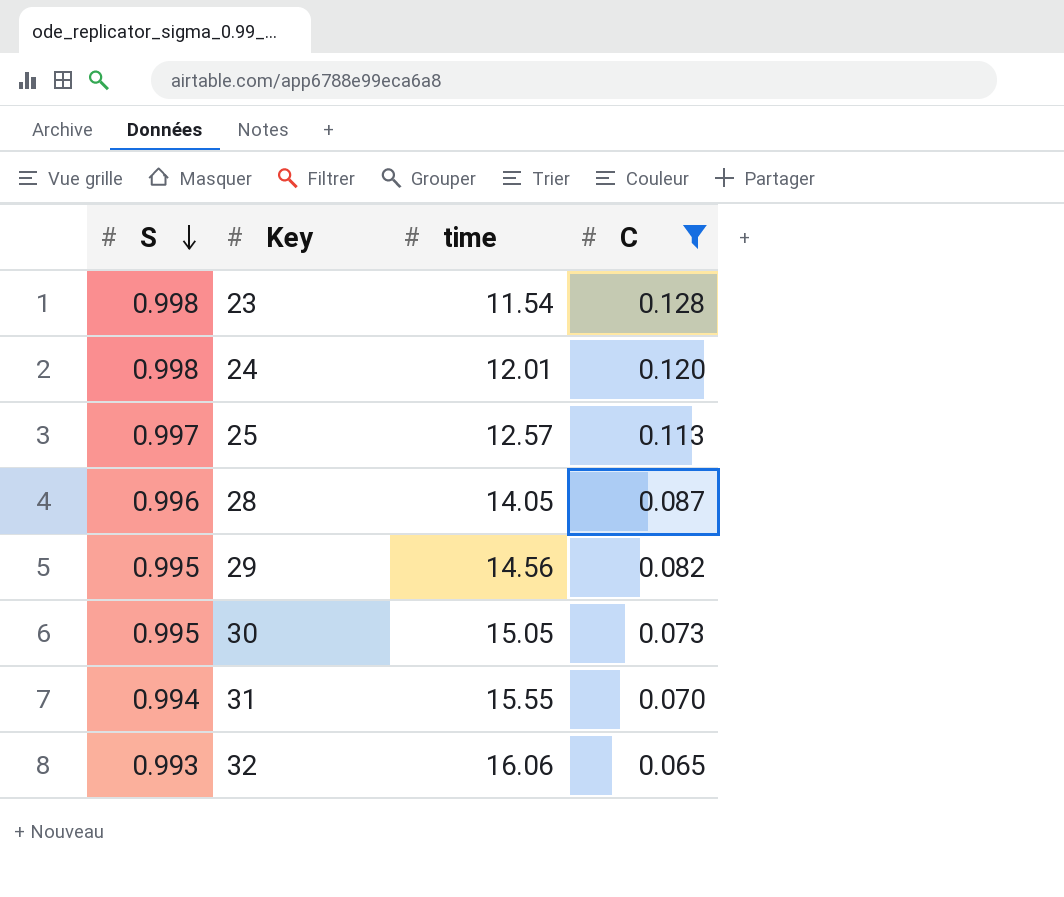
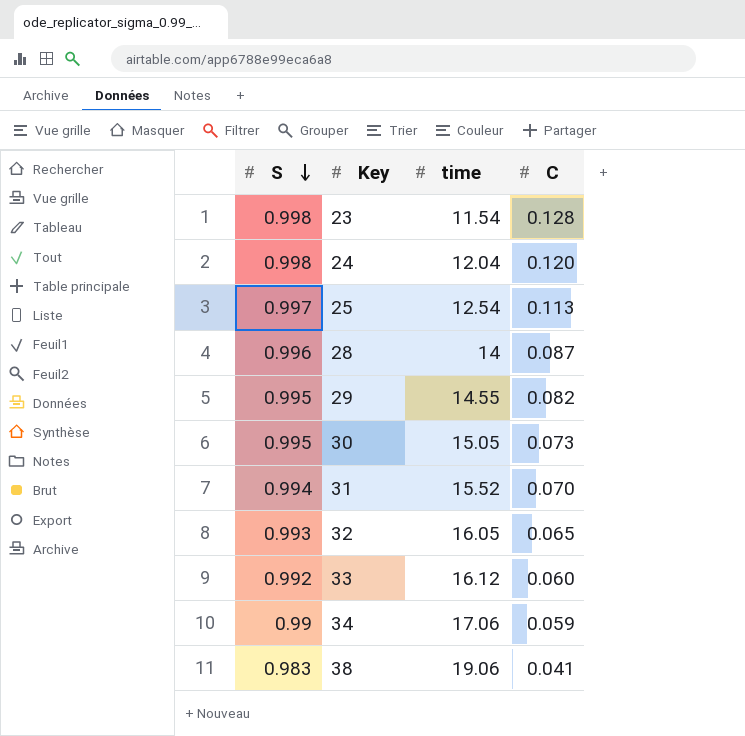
filter: C >= 0.065 -> none
24 | time: 12.01 -> 12.04
25 | time: 12.57 -> 12.54
28 | time: 14.05 -> 14
29 | time: 14.56 -> 14.55
31 | time: 15.55 -> 15.52
32 | time: 16.06 -> 16.05

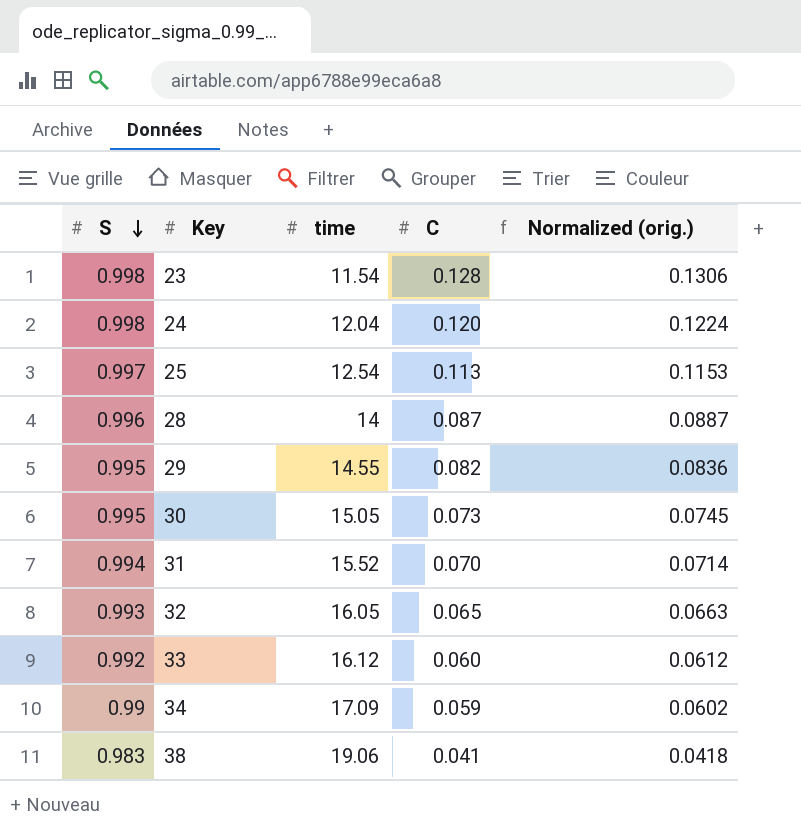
column Normalized (orig.) | formula: none -> [C] * 1.02
34 | time: 17.06 -> 17.09

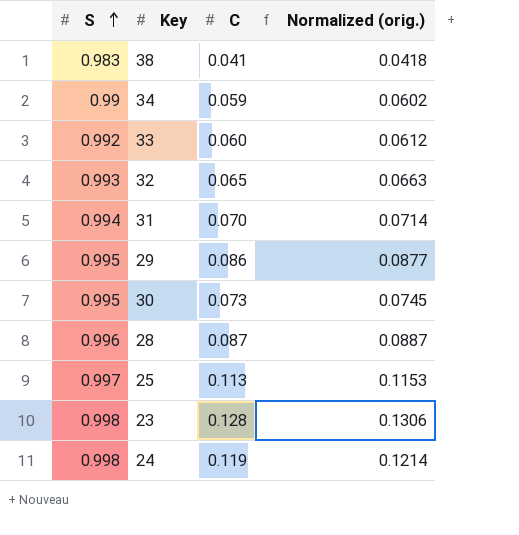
row order: S descending -> S ascending
column time | position: 3 -> none
29 | C: 0.082 -> 0.086
29 | Normalized (orig.): 0.0836 -> 0.0877
24 | C: 0.120 -> 0.119
24 | Normalized (orig.): 0.1224 -> 0.1214

